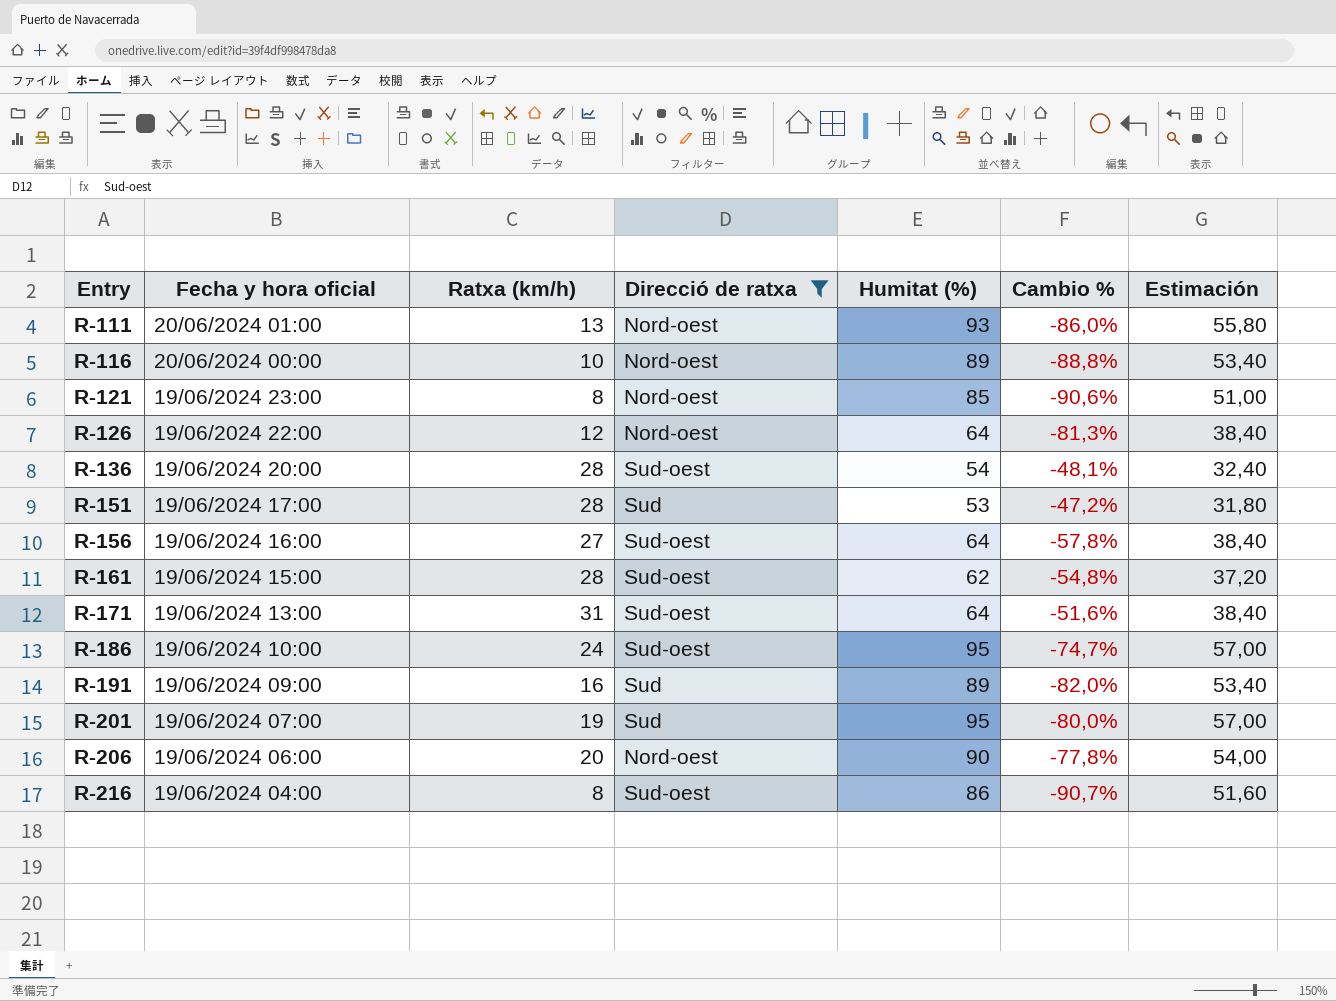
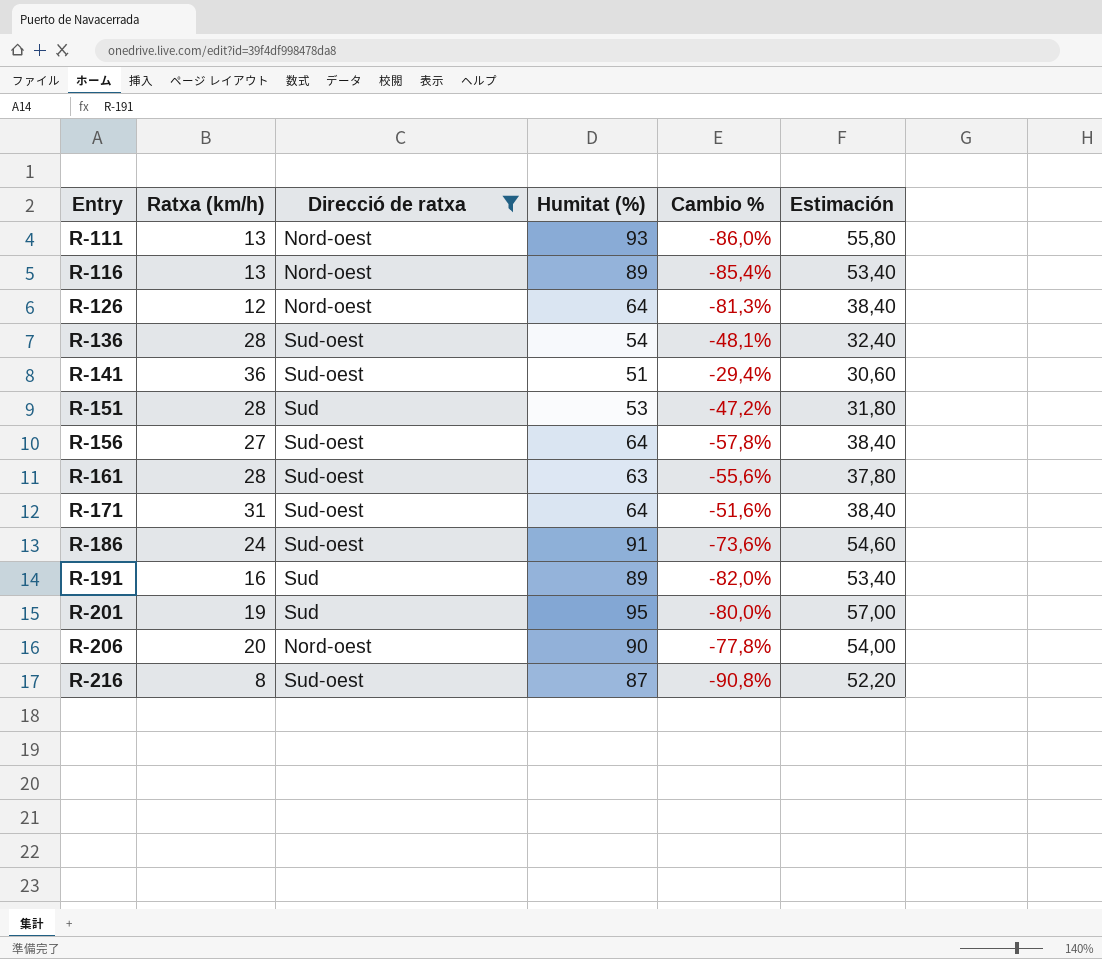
column Fecha y hora oficial | position: 2 -> none
row R-121: 19/06/2024 23:00 | 8 | Nord-oest | 85 | -90,6% | 51,00 -> none
R-116 | Ratxa (km/h): 10 -> 13
R-116 | Cambio %: -88,8% -> -85,4%
row R-141: none -> 36 | Sud-oest | 51 | -29,4% | 30,60
R-161 | Humitat (%): 62 -> 63
R-161 | Cambio %: -54,8% -> -55,6%
R-161 | Estimación: 37,20 -> 37,80
R-186 | Humitat (%): 95 -> 91
R-186 | Cambio %: -74,7% -> -73,6%
R-186 | Estimación: 57,00 -> 54,60
R-216 | Humitat (%): 86 -> 87
R-216 | Cambio %: -90,7% -> -90,8%
R-216 | Estimación: 51,60 -> 52,20

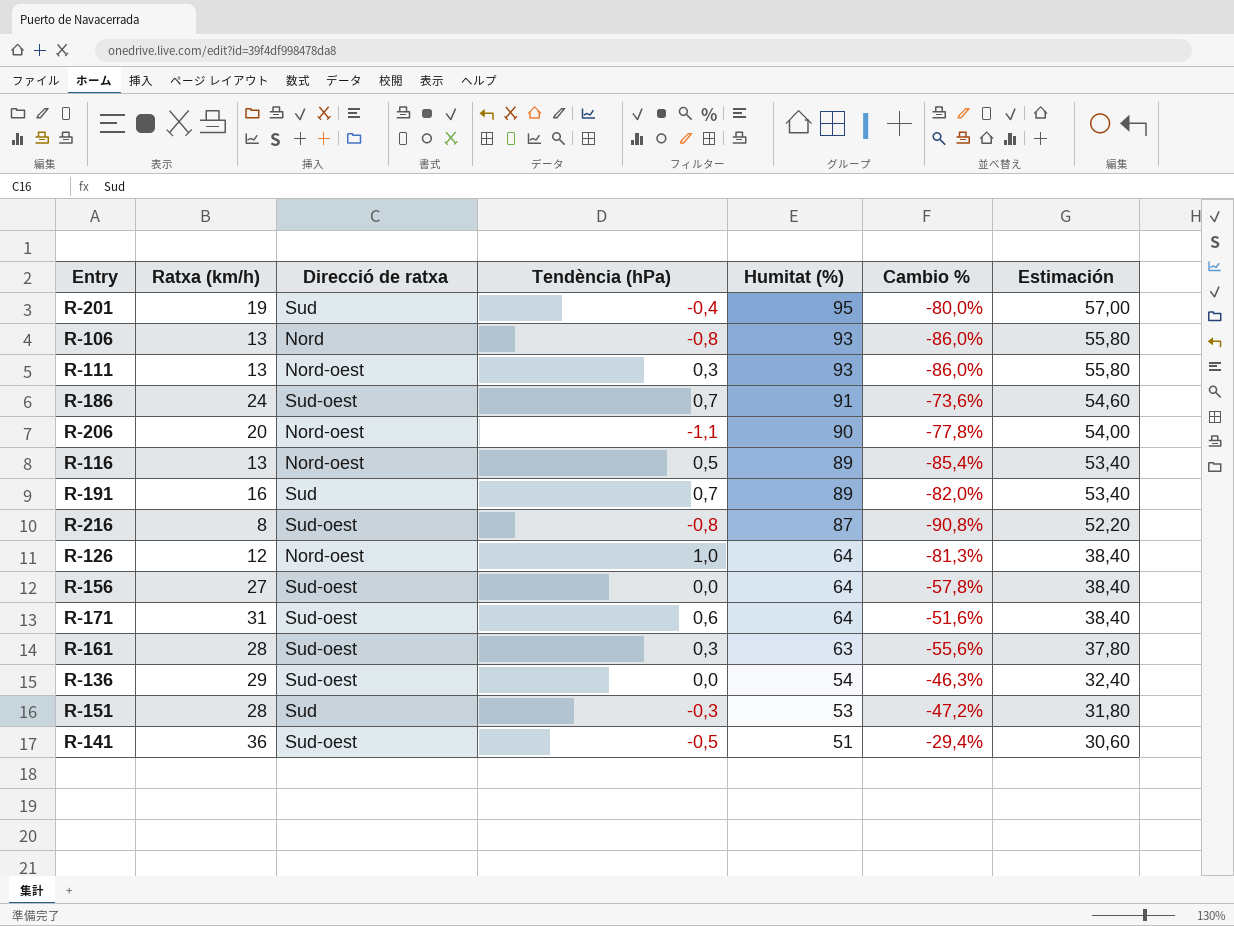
filter: Direcció de ratxa != Nord -> none
row order: Entry ascending -> Humitat (%) descending
column Tendència (hPa) | position: none -> 4
R-136 | Ratxa (km/h): 28 -> 29
R-136 | Cambio %: -48,1% -> -46,3%

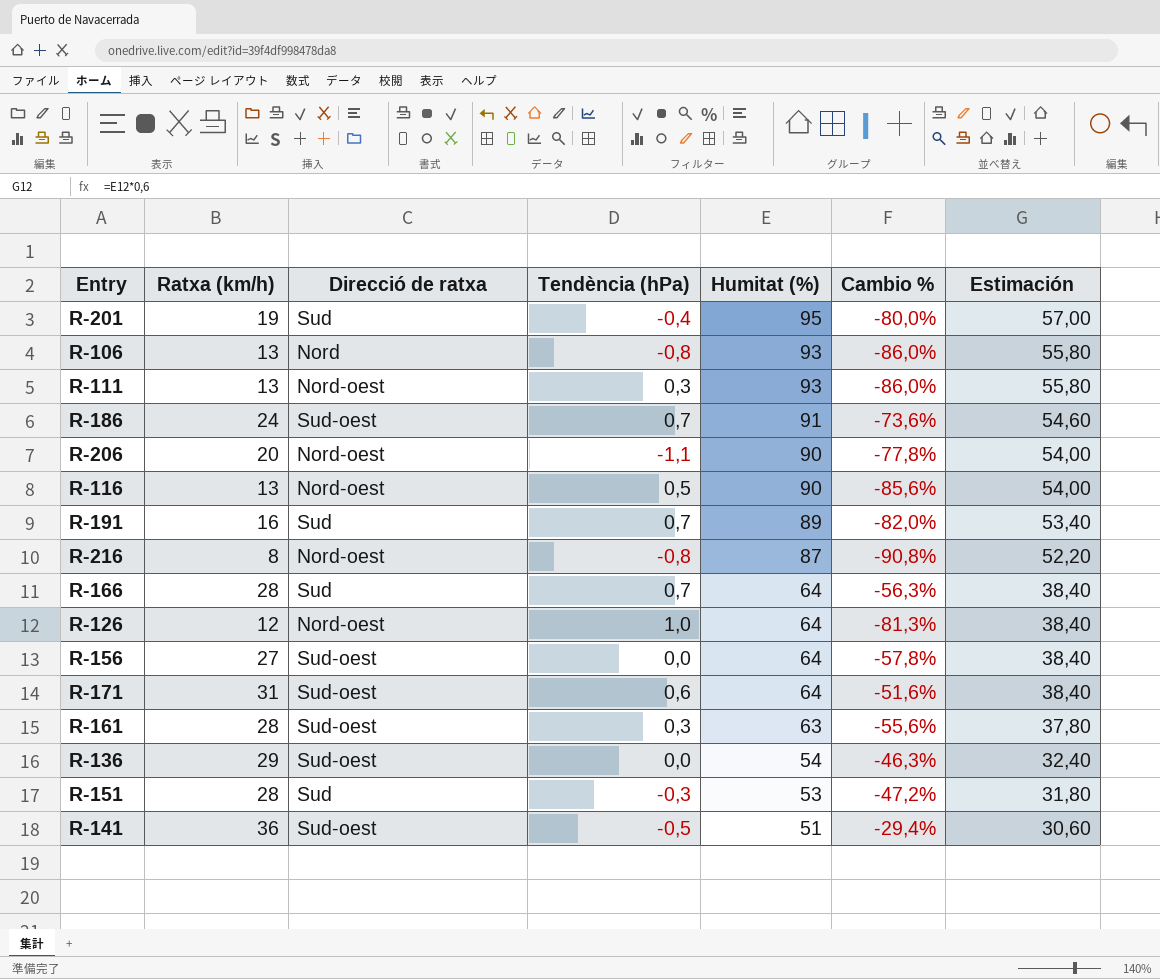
R-116 | Humitat (%): 89 -> 90
R-116 | Cambio %: -85,4% -> -85,6%
R-116 | Estimación: 53,40 -> 54,00
R-216 | Direcció de ratxa: Sud-oest -> Nord-oest
row R-166: none -> 28 | Sud | 0,7 | 64 | -56,3% | 38,40

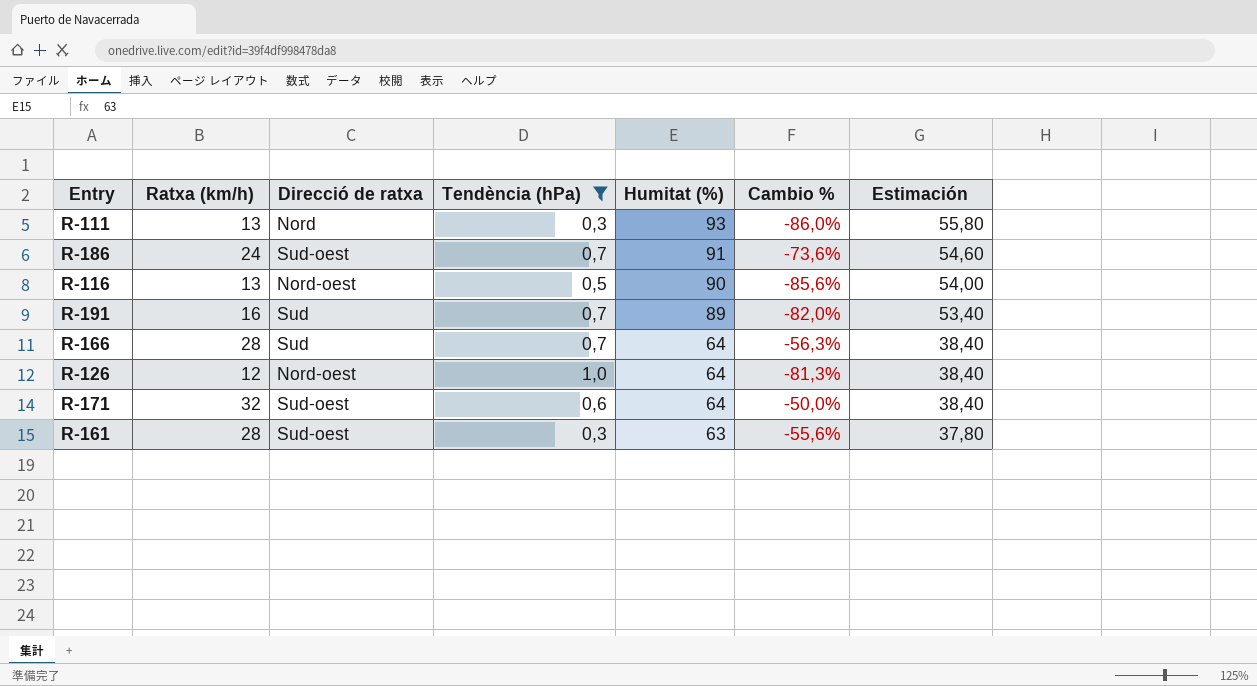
filter: none -> Tendència (hPa) >= 0,3
R-111 | Direcció de ratxa: Nord-oest -> Nord
R-171 | Ratxa (km/h): 31 -> 32
R-171 | Cambio %: -51,6% -> -50,0%

